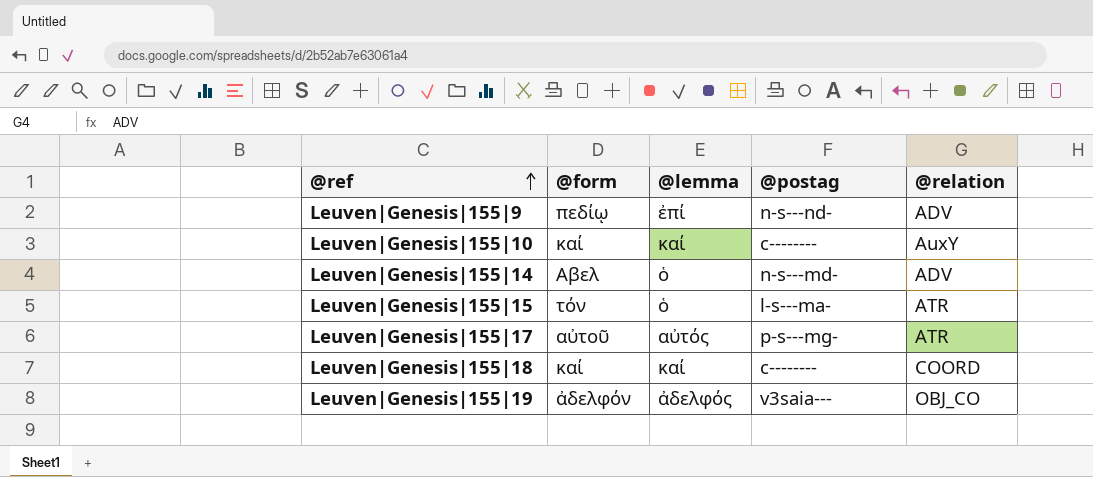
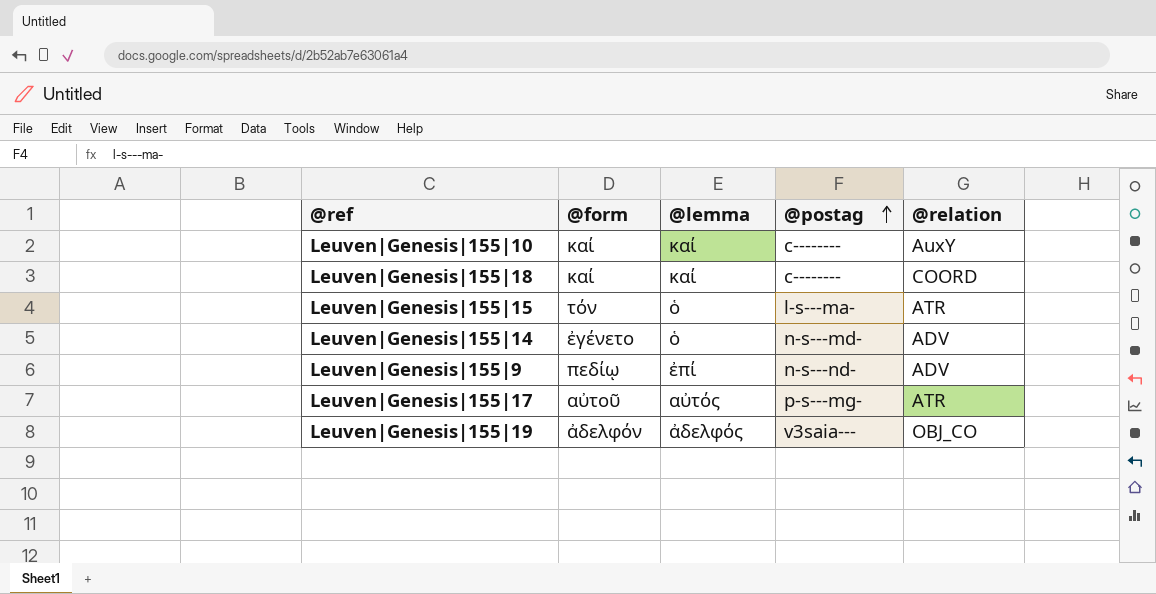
row order: @ref ascending -> @postag ascending
Leuven|Genesis|155|14 | @form: Αβελ -> ἐγένετο

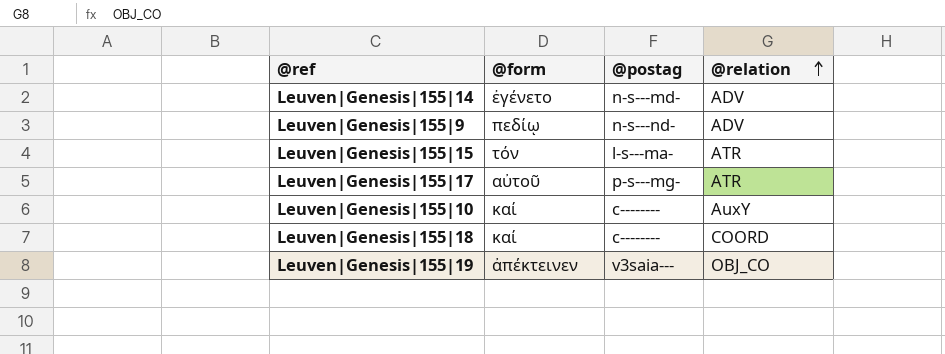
row order: @postag ascending -> @relation ascending
column @lemma | position: 3 -> none
Leuven|Genesis|155|19 | @form: ἀδελφόν -> ἀπέκτεινεν

